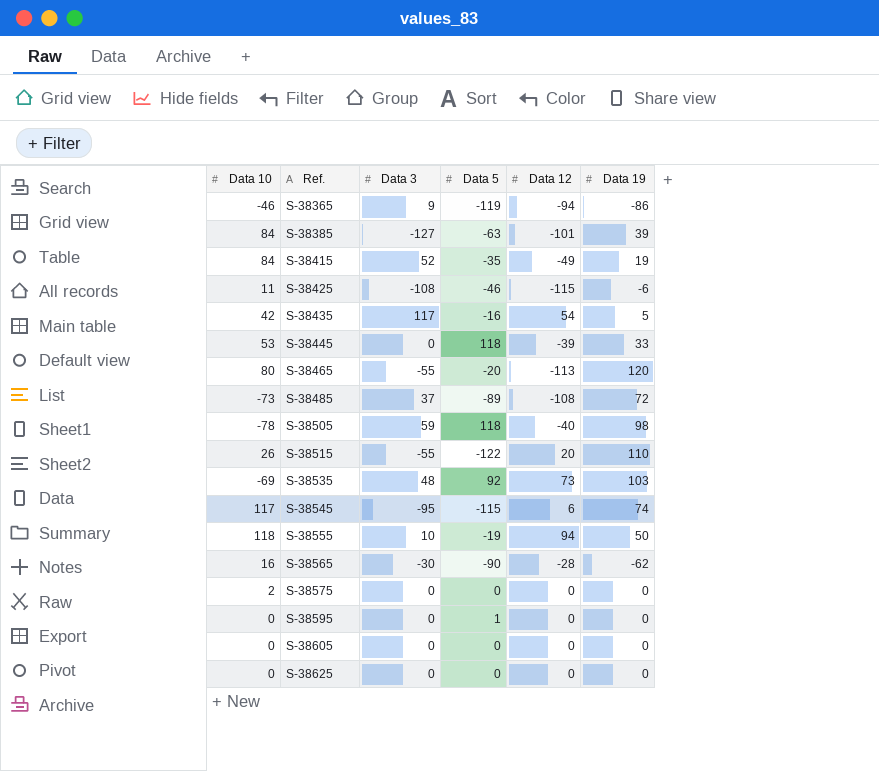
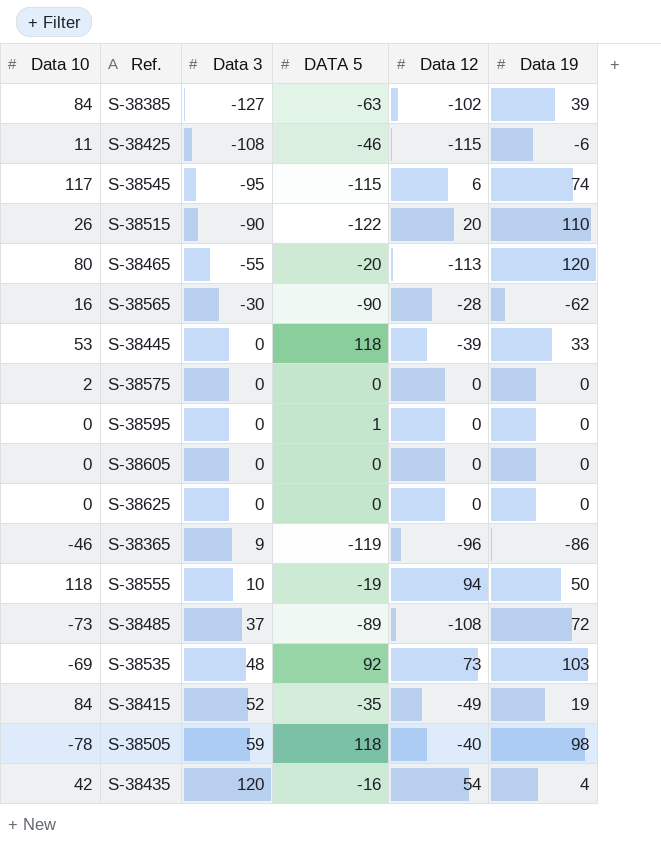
row order: Ref. ascending -> Data 3 ascending
column name: Data 5 -> DATA 5
S-38385 | Data 12: -101 -> -102
S-38515 | Data 3: -55 -> -90
S-38365 | Data 12: -94 -> -96
S-38435 | Data 3: 117 -> 120
S-38435 | Data 19: 5 -> 4

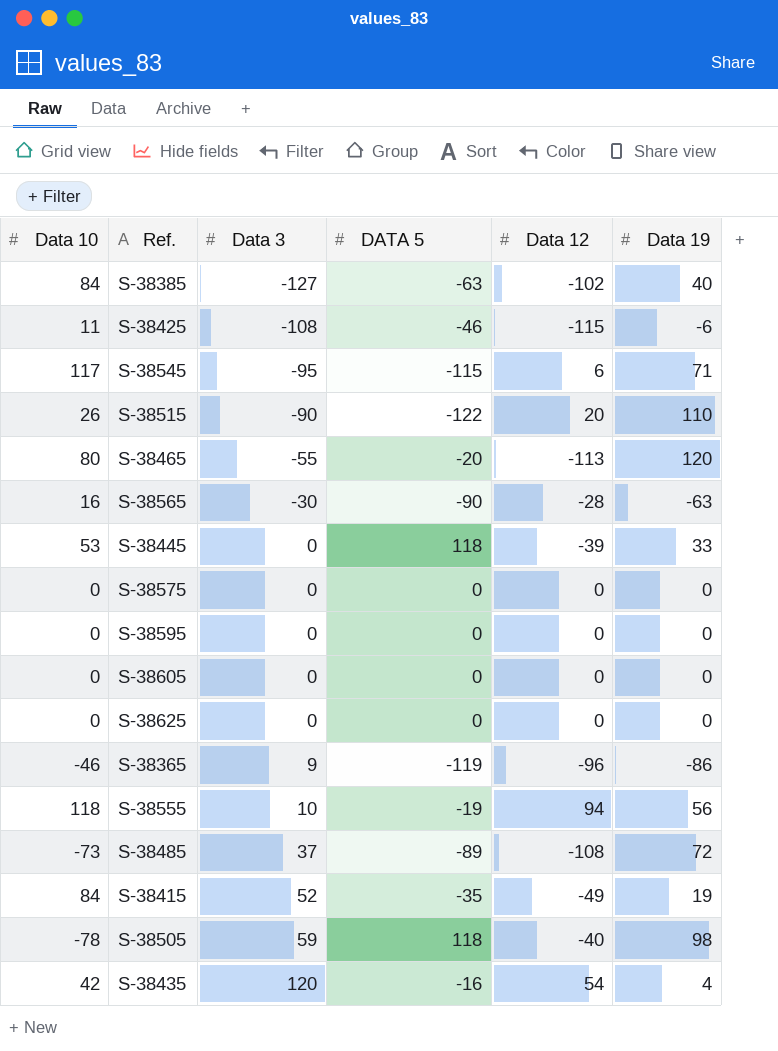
row S-38535: -69 | 48 | 92 | 73 | 103 -> none
S-38385 | Data 19: 39 -> 40
S-38545 | Data 19: 74 -> 71
S-38565 | Data 19: -62 -> -63
S-38575 | Data 10: 2 -> 0
S-38595 | DATA 5: 1 -> 0
S-38555 | Data 19: 50 -> 56

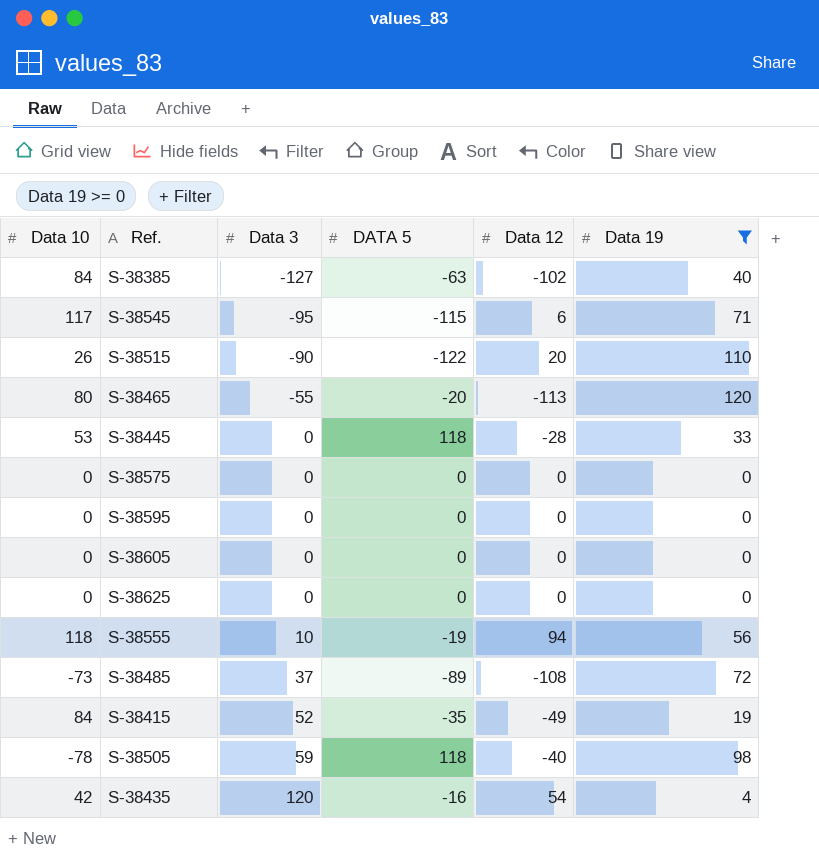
filter: none -> Data 19 >= 0
S-38445 | Data 12: -39 -> -28

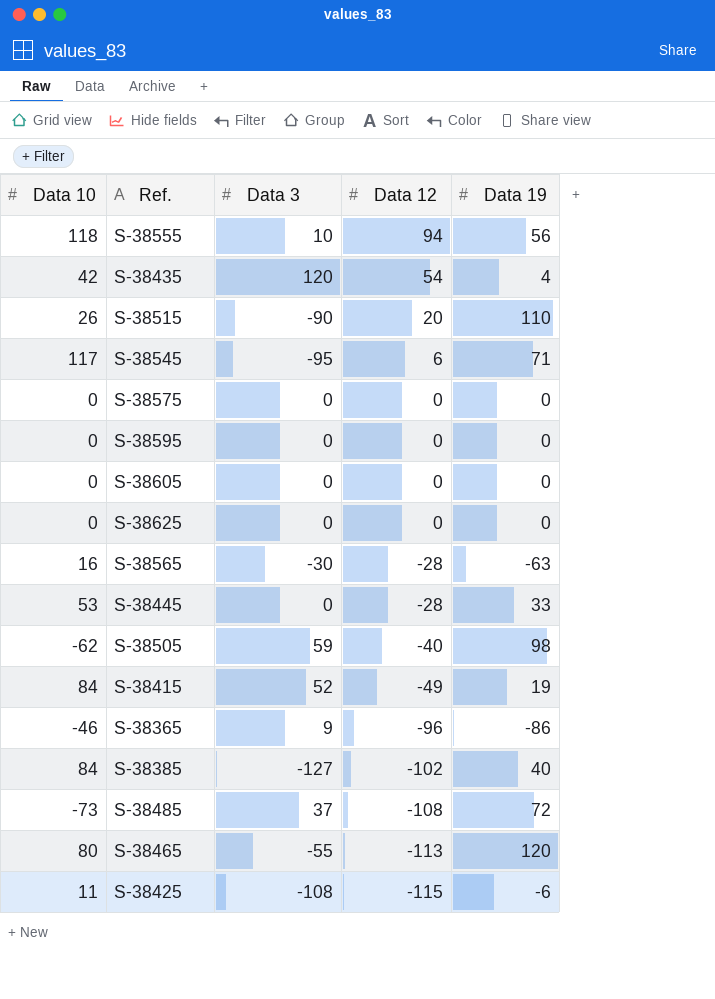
filter: Data 19 >= 0 -> none
row order: Data 3 ascending -> Data 12 descending
column DATA 5 | position: 4 -> none
S-38505 | Data 10: -78 -> -62

